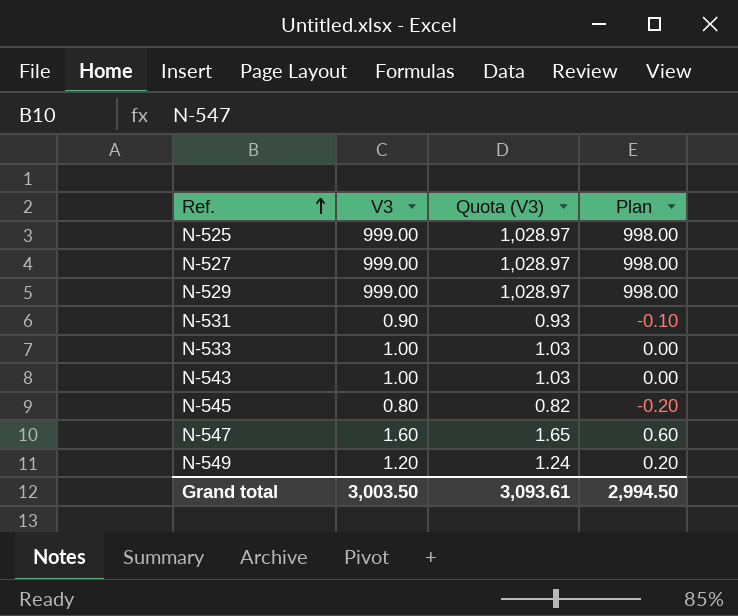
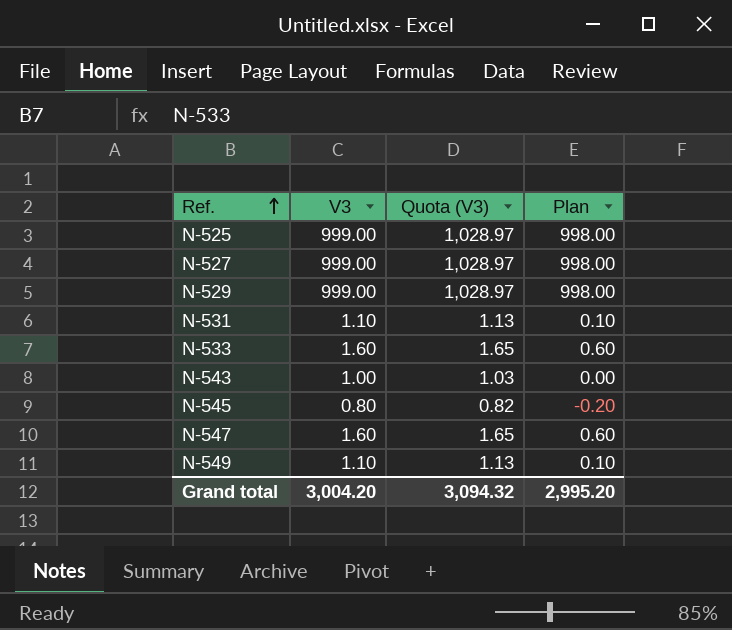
N-531 | V3: 0.90 -> 1.10
N-531 | Quota (V3): 0.93 -> 1.13
N-531 | Plan: -0.10 -> 0.10
N-533 | V3: 1.00 -> 1.60
N-533 | Quota (V3): 1.03 -> 1.65
N-533 | Plan: 0.00 -> 0.60
N-549 | V3: 1.20 -> 1.10
N-549 | Quota (V3): 1.24 -> 1.13
N-549 | Plan: 0.20 -> 0.10
Grand total | V3: 3,003.50 -> 3,004.20
Grand total | Quota (V3): 3,093.61 -> 3,094.32
Grand total | Plan: 2,994.50 -> 2,995.20

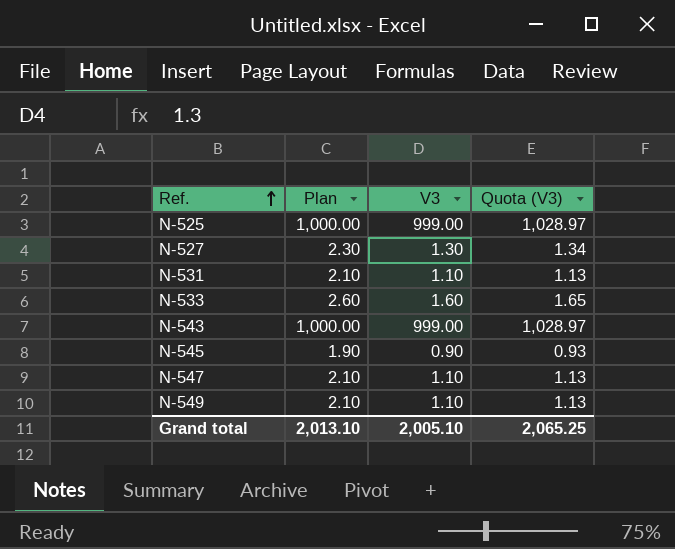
column Plan | formula: [V3] - 1 -> [V3] + 1
column Plan | position: 4 -> 2
row N-529: 999.00 | 1,028.97 | 998.00 -> none
N-527 | V3: 999.00 -> 1.30
N-527 | Quota (V3): 1,028.97 -> 1.34
N-543 | V3: 1.00 -> 999.00
N-543 | Quota (V3): 1.03 -> 1,028.97
N-545 | V3: 0.80 -> 0.90
N-545 | Quota (V3): 0.82 -> 0.93
N-547 | V3: 1.60 -> 1.10
N-547 | Quota (V3): 1.65 -> 1.13
Grand total | Plan: 2,995.20 -> 2,013.10
Grand total | V3: 3,004.20 -> 2,005.10
Grand total | Quota (V3): 3,094.32 -> 2,065.25

